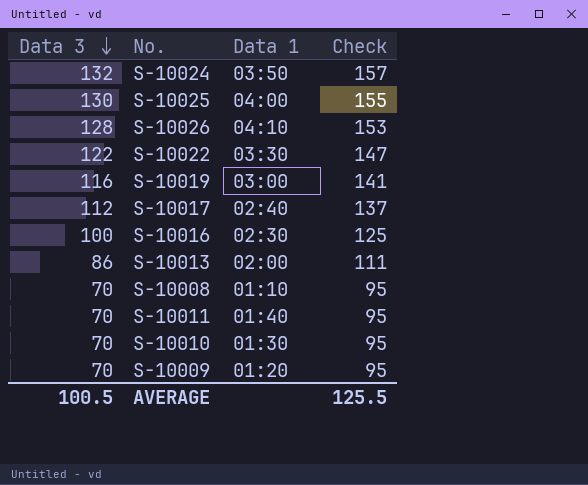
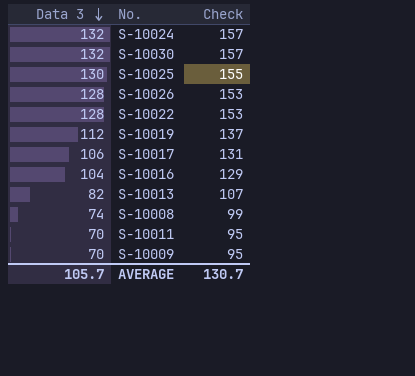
column Data 1 | position: 3 -> none
row S-10010: 70 | 01:30 | 95 -> none
row S-10030: none -> 132 | 157
S-10022 | Data 3: 122 -> 128
S-10022 | Check: 147 -> 153
S-10019 | Data 3: 116 -> 112
S-10019 | Check: 141 -> 137
S-10017 | Data 3: 112 -> 106
S-10017 | Check: 137 -> 131
S-10016 | Data 3: 100 -> 104
S-10016 | Check: 125 -> 129
S-10013 | Data 3: 86 -> 82
S-10013 | Check: 111 -> 107
S-10008 | Data 3: 70 -> 74
S-10008 | Check: 95 -> 99
AVERAGE | Data 3: 100.5 -> 105.7
AVERAGE | Check: 125.5 -> 130.7

